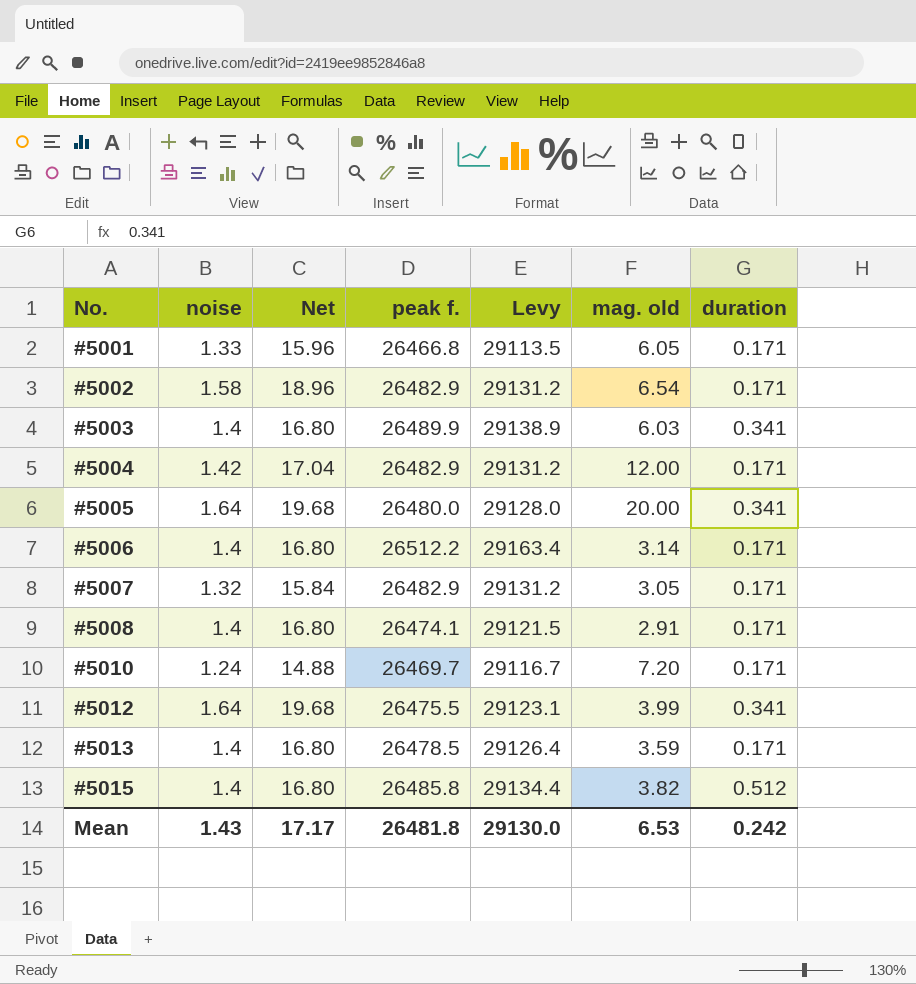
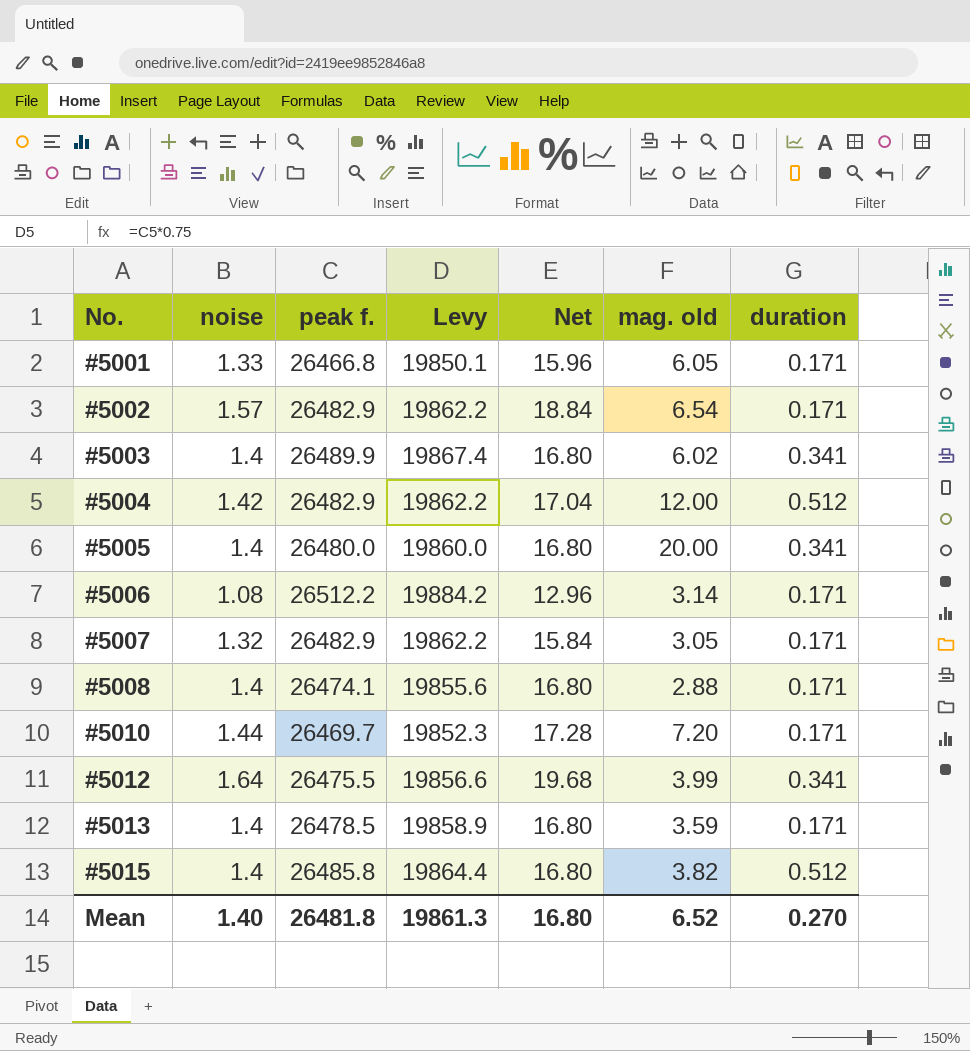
column Levy | formula: [peak f.] * 1.1 -> [peak f.] * 0.75
column Net | position: 3 -> 5
#5002 | noise: 1.58 -> 1.57
#5002 | Net: 18.96 -> 18.84
#5003 | mag. old: 6.03 -> 6.02
#5004 | duration: 0.171 -> 0.512
#5005 | noise: 1.64 -> 1.4
#5005 | Net: 19.68 -> 16.80
#5006 | noise: 1.4 -> 1.08
#5006 | Net: 16.80 -> 12.96
#5008 | mag. old: 2.91 -> 2.88
#5010 | noise: 1.24 -> 1.44
#5010 | Net: 14.88 -> 17.28
Mean | noise: 1.43 -> 1.40
Mean | Levy: 29130.0 -> 19861.3
Mean | Net: 17.17 -> 16.80
Mean | mag. old: 6.53 -> 6.52
Mean | duration: 0.242 -> 0.270

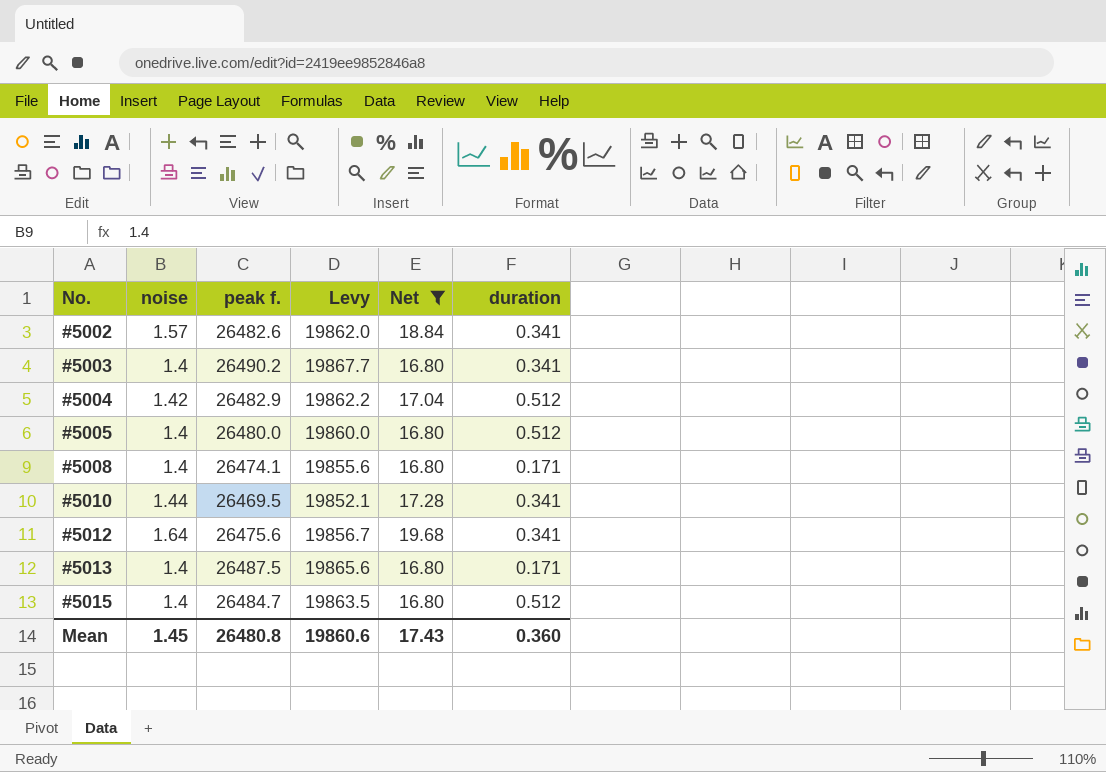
filter: none -> Net >= 16.80
column mag. old | position: 6 -> none
#5002 | peak f.: 26482.9 -> 26482.6
#5002 | Levy: 19862.2 -> 19862.0
#5002 | duration: 0.171 -> 0.341
#5003 | peak f.: 26489.9 -> 26490.2
#5003 | Levy: 19867.4 -> 19867.7
#5005 | duration: 0.341 -> 0.512
#5010 | peak f.: 26469.7 -> 26469.5
#5010 | Levy: 19852.3 -> 19852.1
#5010 | duration: 0.171 -> 0.341
#5012 | peak f.: 26475.5 -> 26475.6
#5012 | Levy: 19856.6 -> 19856.7
#5013 | peak f.: 26478.5 -> 26487.5
#5013 | Levy: 19858.9 -> 19865.6
#5015 | peak f.: 26485.8 -> 26484.7
#5015 | Levy: 19864.4 -> 19863.5
Mean | noise: 1.40 -> 1.45
Mean | peak f.: 26481.8 -> 26480.8
Mean | Levy: 19861.3 -> 19860.6
Mean | Net: 16.80 -> 17.43
Mean | duration: 0.270 -> 0.360

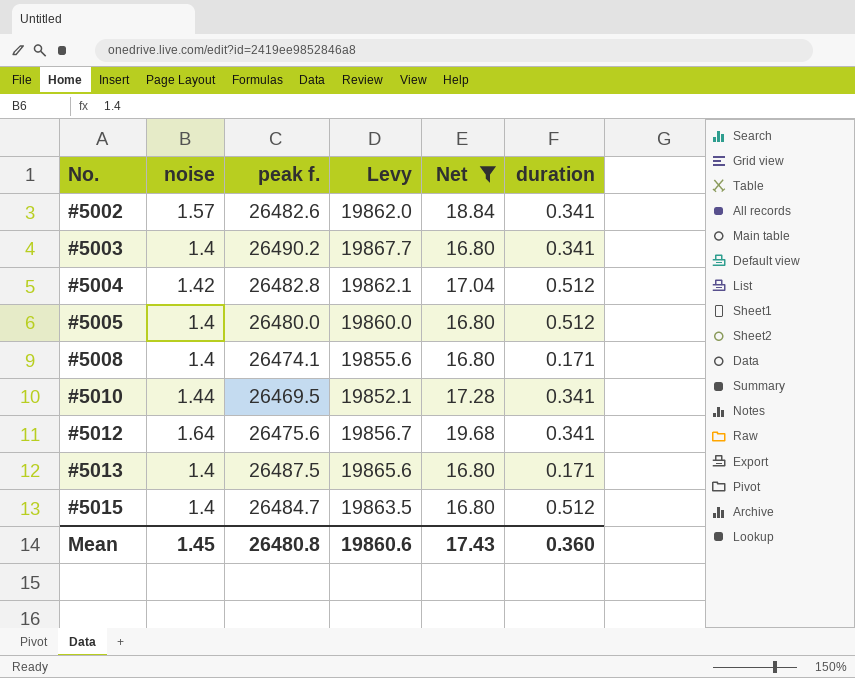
#5004 | peak f.: 26482.9 -> 26482.8
#5004 | Levy: 19862.2 -> 19862.1

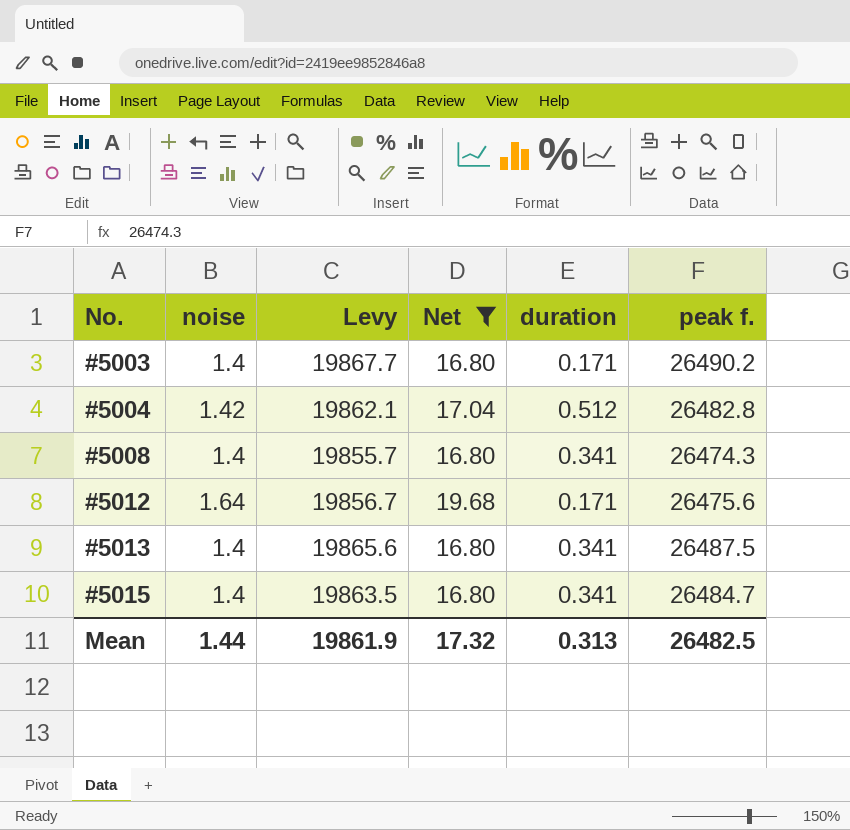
column peak f. | position: 3 -> 6
row #5002: 1.57 | 26482.6 | 19862.0 | 18.84 | 0.341 -> none
row #5005: 1.4 | 26480.0 | 19860.0 | 16.80 | 0.512 -> none
row #5010: 1.44 | 26469.5 | 19852.1 | 17.28 | 0.341 -> none
#5003 | duration: 0.341 -> 0.171
#5008 | Levy: 19855.6 -> 19855.7
#5008 | duration: 0.171 -> 0.341
#5008 | peak f.: 26474.1 -> 26474.3
#5012 | duration: 0.341 -> 0.171
#5013 | duration: 0.171 -> 0.341
#5015 | duration: 0.512 -> 0.341
Mean | noise: 1.45 -> 1.44
Mean | Levy: 19860.6 -> 19861.9
Mean | Net: 17.43 -> 17.32
Mean | duration: 0.360 -> 0.313
Mean | peak f.: 26480.8 -> 26482.5

